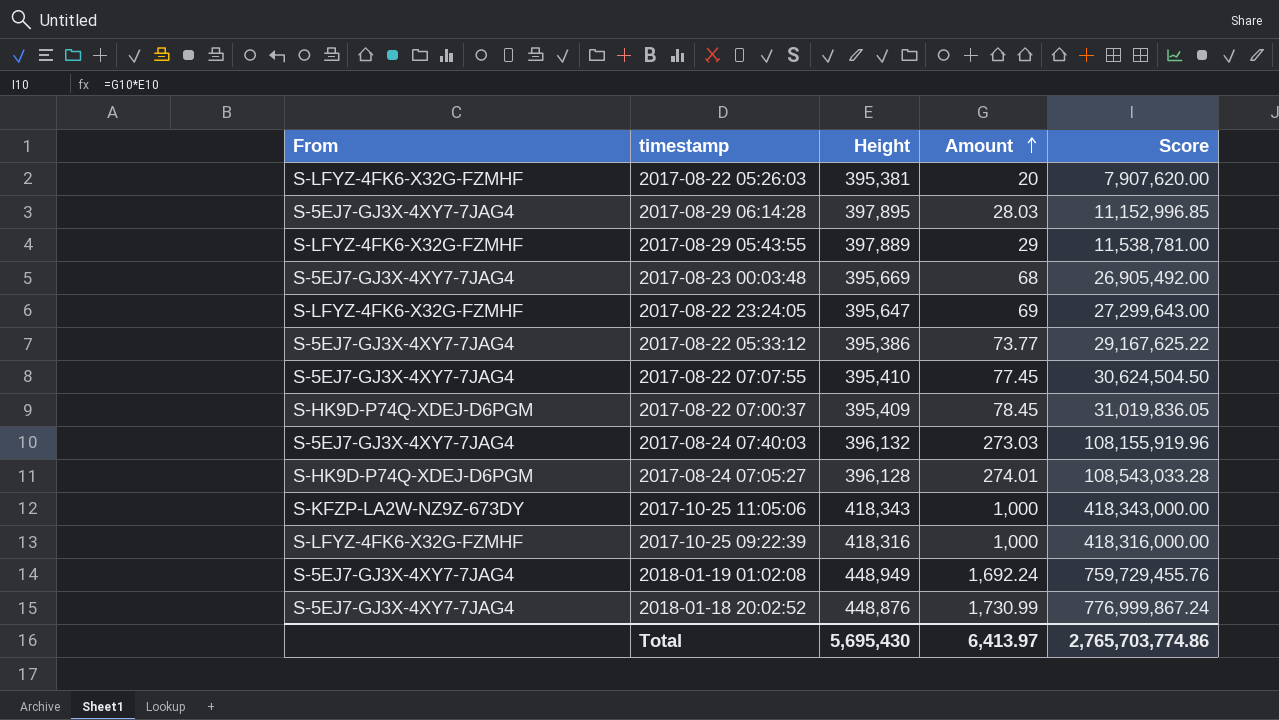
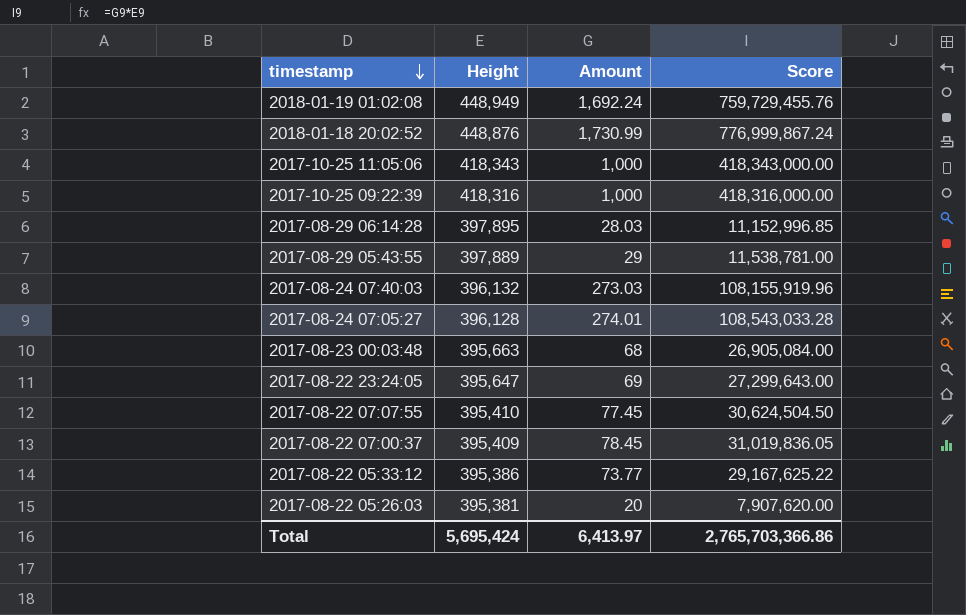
row order: Amount ascending -> timestamp descending
column From | position: 1 -> none
2017-08-23 00:03:48 | Height: 395,669 -> 395,663
2017-08-23 00:03:48 | Score: 26,905,492.00 -> 26,905,084.00
Total | Height: 5,695,430 -> 5,695,424
Total | Score: 2,765,703,774.86 -> 2,765,703,366.86

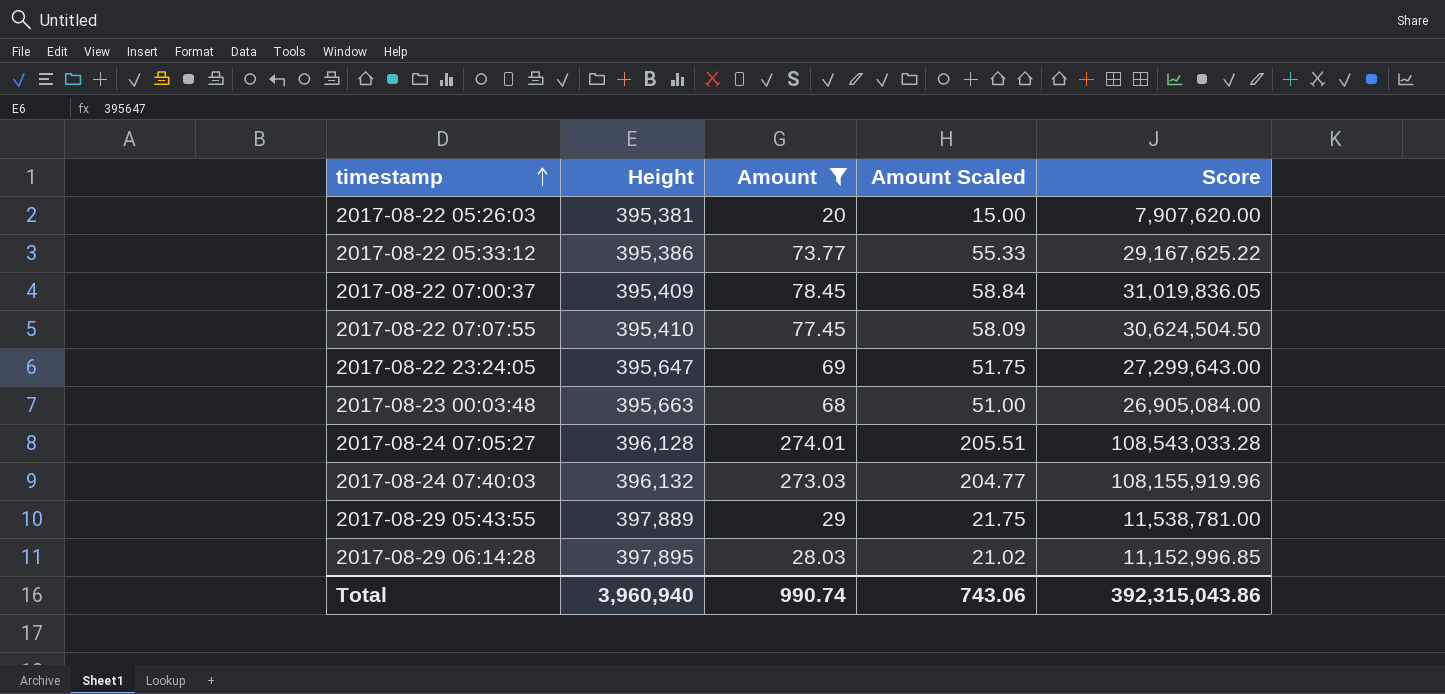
filter: none -> Amount <= 274.01
row order: timestamp descending -> timestamp ascending
column Amount Scaled | formula: none -> [Amount] * 0.75
Total | Height: 5,695,424 -> 3,960,940
Total | Amount: 6,413.97 -> 990.74
Total | Score: 2,765,703,366.86 -> 392,315,043.86

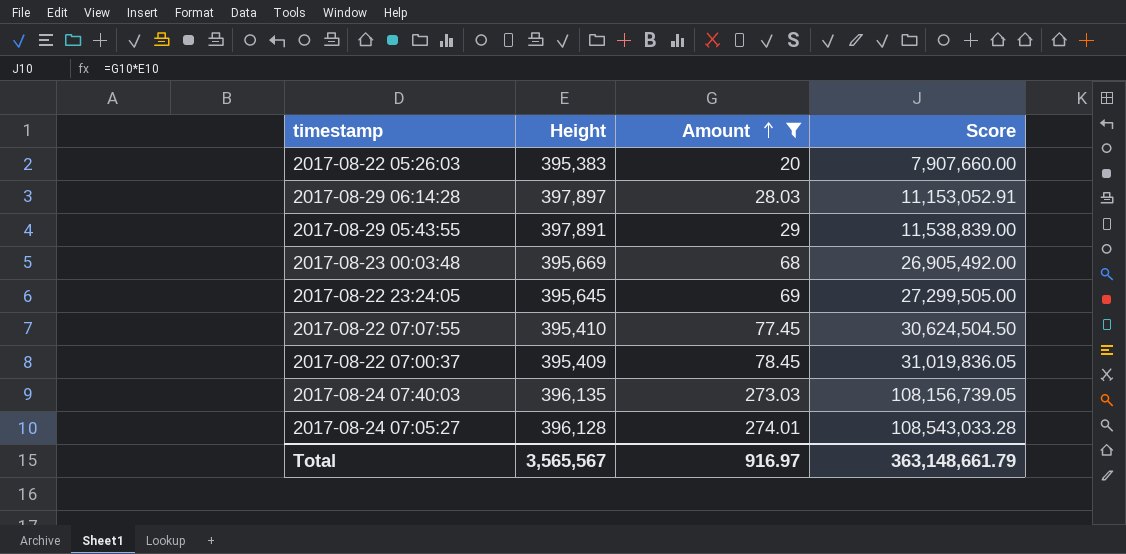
row order: timestamp ascending -> Amount ascending
column Amount Scaled | formula: [Amount] * 0.75 -> none
row 2017-08-22 05:33:12: 395,386 | 73.77 | 55.33 | 29,167,625.22 -> none
2017-08-22 05:26:03 | Height: 395,381 -> 395,383
2017-08-22 05:26:03 | Score: 7,907,620.00 -> 7,907,660.00
2017-08-29 06:14:28 | Height: 397,895 -> 397,897
2017-08-29 06:14:28 | Score: 11,152,996.85 -> 11,153,052.91
2017-08-29 05:43:55 | Height: 397,889 -> 397,891
2017-08-29 05:43:55 | Score: 11,538,781.00 -> 11,538,839.00
2017-08-23 00:03:48 | Height: 395,663 -> 395,669
2017-08-23 00:03:48 | Score: 26,905,084.00 -> 26,905,492.00
2017-08-22 23:24:05 | Height: 395,647 -> 395,645
2017-08-22 23:24:05 | Score: 27,299,643.00 -> 27,299,505.00
2017-08-24 07:40:03 | Height: 396,132 -> 396,135
2017-08-24 07:40:03 | Score: 108,155,919.96 -> 108,156,739.05
Total | Height: 3,960,940 -> 3,565,567
Total | Amount: 990.74 -> 916.97
Total | Score: 392,315,043.86 -> 363,148,661.79

